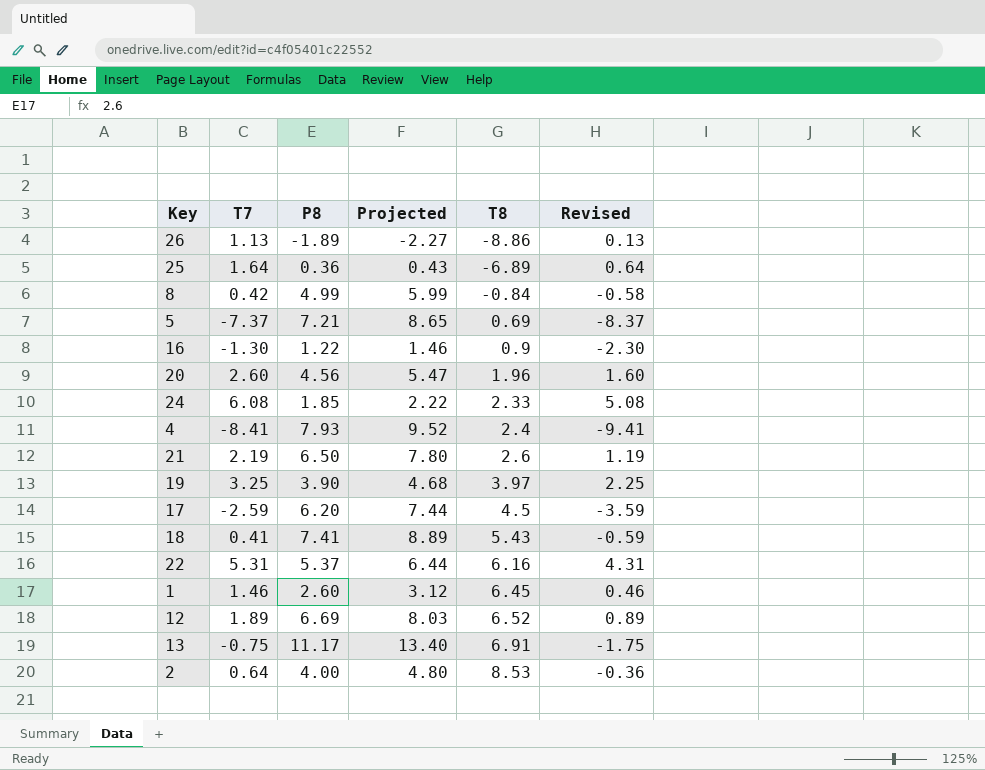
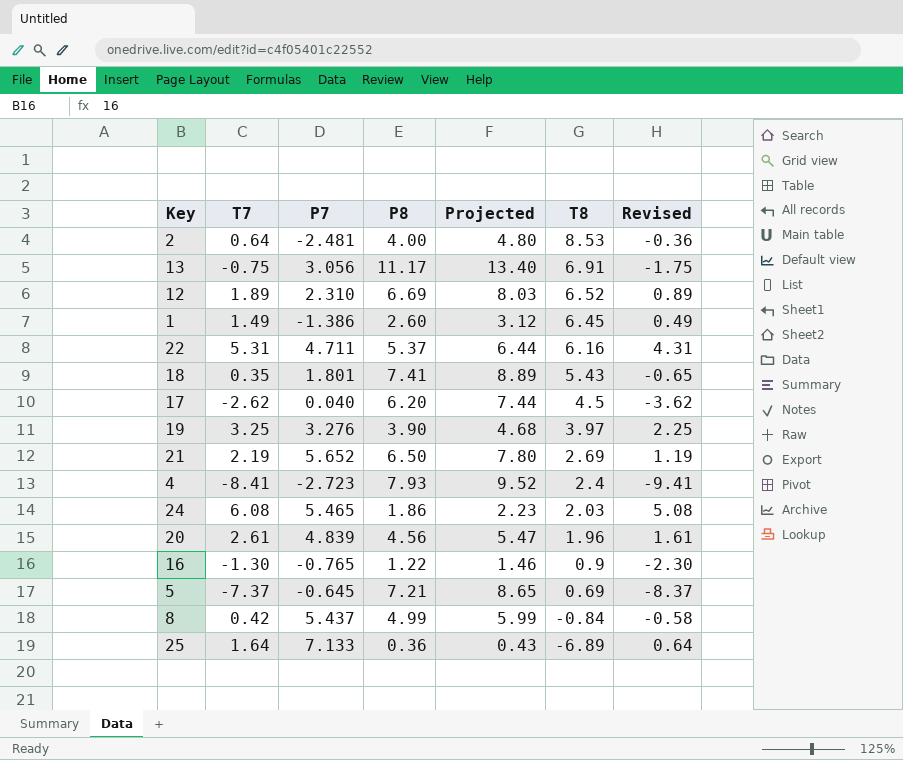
row order: T8 ascending -> T8 descending
column P7 | position: none -> 3
row 26: 1.13 | -1.89 | -2.27 | -8.86 | 0.13 -> none
1 | T7: 1.46 -> 1.49
1 | Revised: 0.46 -> 0.49
18 | T7: 0.41 -> 0.35
18 | Revised: -0.59 -> -0.65
17 | T7: -2.59 -> -2.62
17 | Revised: -3.59 -> -3.62
21 | T8: 2.6 -> 2.69
24 | P8: 1.85 -> 1.86
24 | Projected: 2.22 -> 2.23
24 | T8: 2.33 -> 2.03
20 | T7: 2.60 -> 2.61
20 | Revised: 1.60 -> 1.61

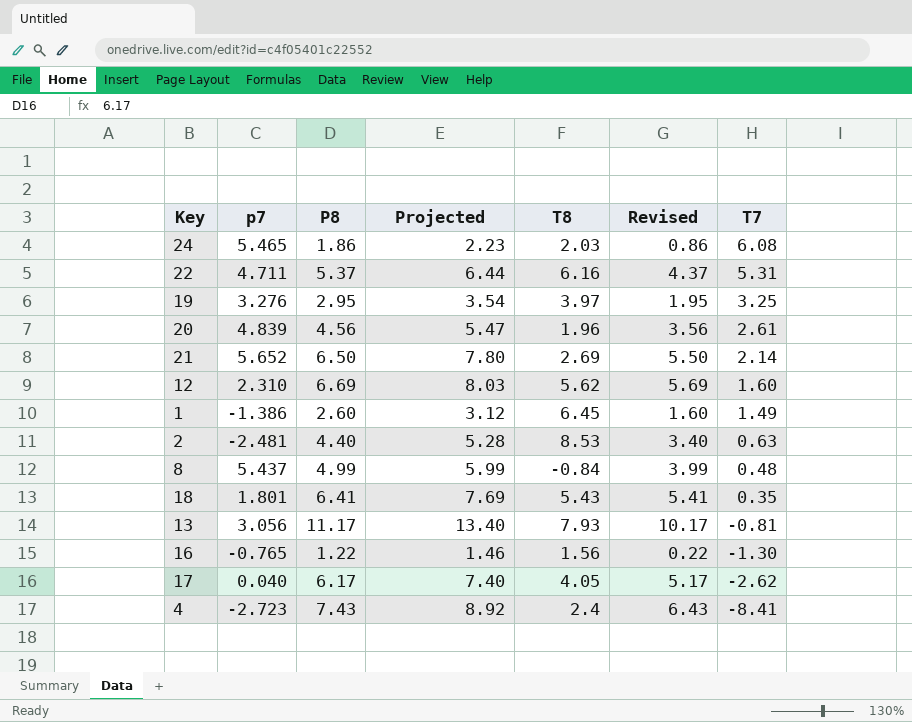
row order: T8 descending -> T7 descending
column name: P7 -> p7
column Revised | formula: [T7] - 1 -> [P8] - 1
column T7 | position: 2 -> 7
row 5: -7.37 | -0.645 | 7.21 | 8.65 | 0.69 | -8.37 -> none
row 25: 1.64 | 7.133 | 0.36 | 0.43 | -6.89 | 0.64 -> none
19 | P8: 3.90 -> 2.95
19 | Projected: 4.68 -> 3.54
21 | T7: 2.19 -> 2.14
12 | T8: 6.52 -> 5.62
12 | T7: 1.89 -> 1.60
2 | P8: 4.00 -> 4.40
2 | Projected: 4.80 -> 5.28
2 | T7: 0.64 -> 0.63
8 | T7: 0.42 -> 0.48
18 | P8: 7.41 -> 6.41
18 | Projected: 8.89 -> 7.69
13 | T8: 6.91 -> 7.93
13 | T7: -0.75 -> -0.81
16 | T8: 0.9 -> 1.56
17 | P8: 6.20 -> 6.17
17 | Projected: 7.44 -> 7.40
17 | T8: 4.5 -> 4.05
4 | P8: 7.93 -> 7.43
4 | Projected: 9.52 -> 8.92

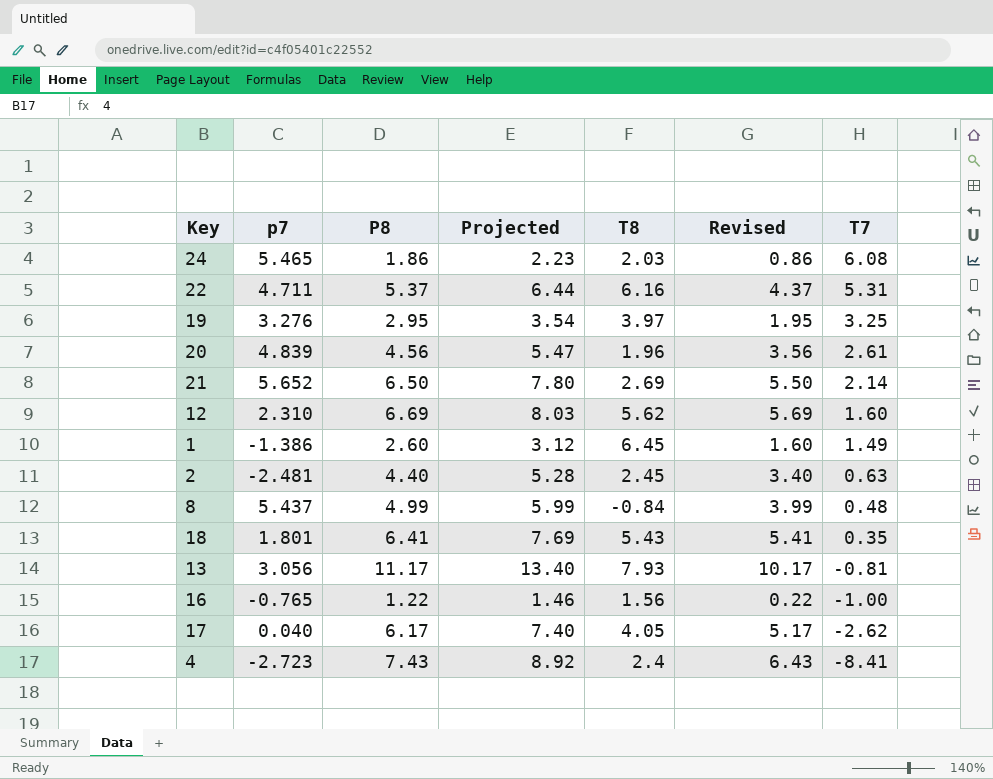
2 | T8: 8.53 -> 2.45
16 | T7: -1.30 -> -1.00

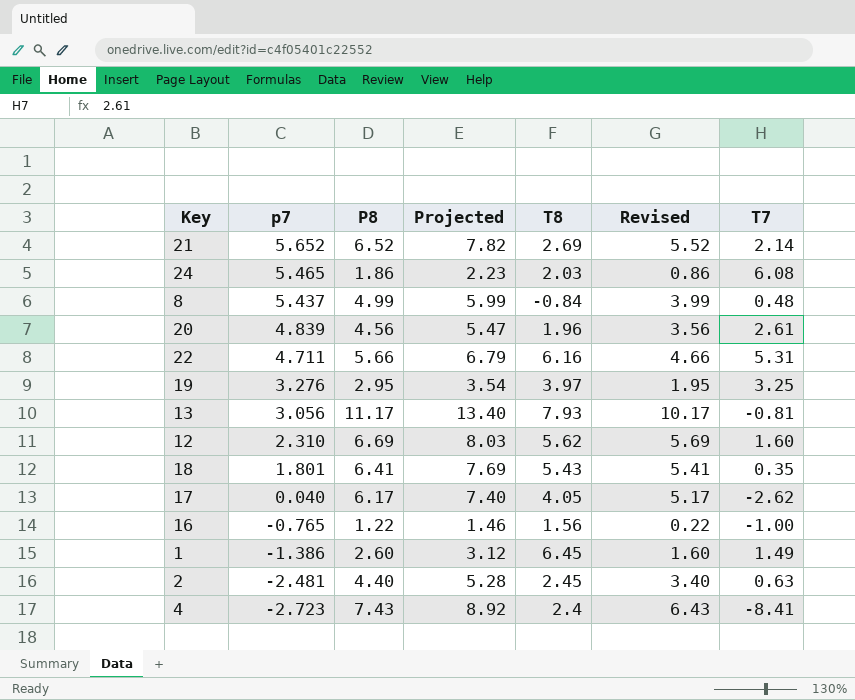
row order: T7 descending -> p7 descending
21 | P8: 6.50 -> 6.52
21 | Projected: 7.80 -> 7.82
21 | Revised: 5.50 -> 5.52
22 | P8: 5.37 -> 5.66
22 | Projected: 6.44 -> 6.79
22 | Revised: 4.37 -> 4.66

